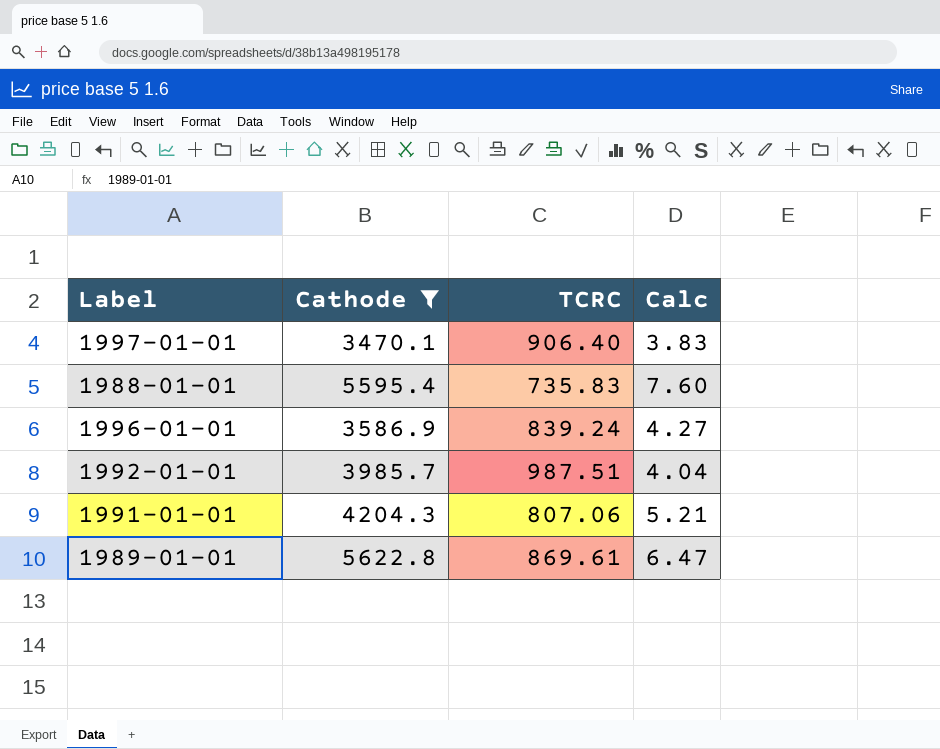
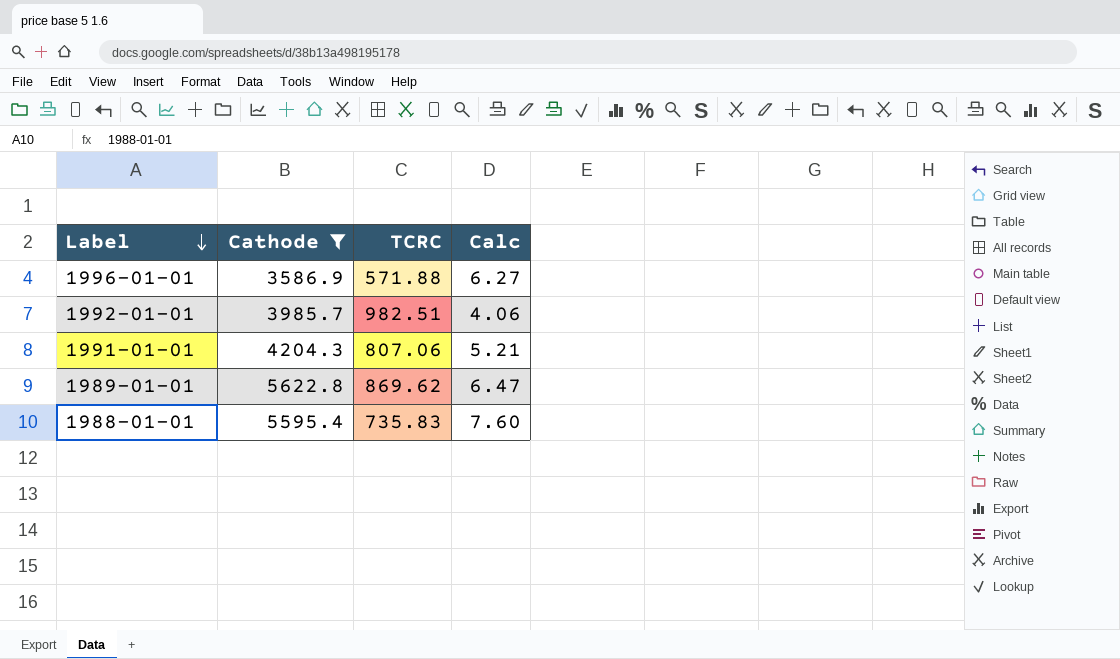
row order: none -> Label descending
row 1997-01-01: 3470.1 | 906.40 | 3.83 -> none
1996-01-01 | TCRC: 839.24 -> 571.88
1996-01-01 | Calc: 4.27 -> 6.27
1992-01-01 | TCRC: 987.51 -> 982.51
1992-01-01 | Calc: 4.04 -> 4.06
1989-01-01 | TCRC: 869.61 -> 869.62

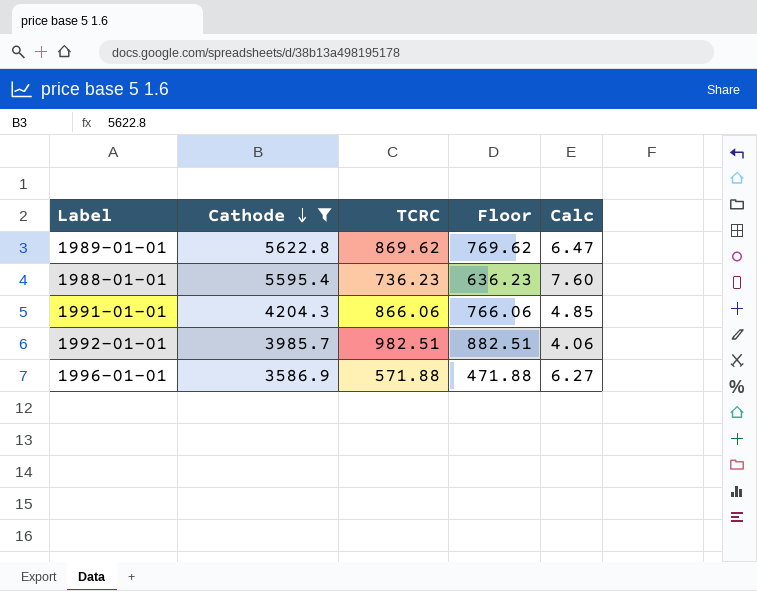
row order: Label descending -> Cathode descending
column Floor | formula: none -> [TCRC] - 100
1988-01-01 | TCRC: 735.83 -> 736.23
1991-01-01 | TCRC: 807.06 -> 866.06
1991-01-01 | Calc: 5.21 -> 4.85

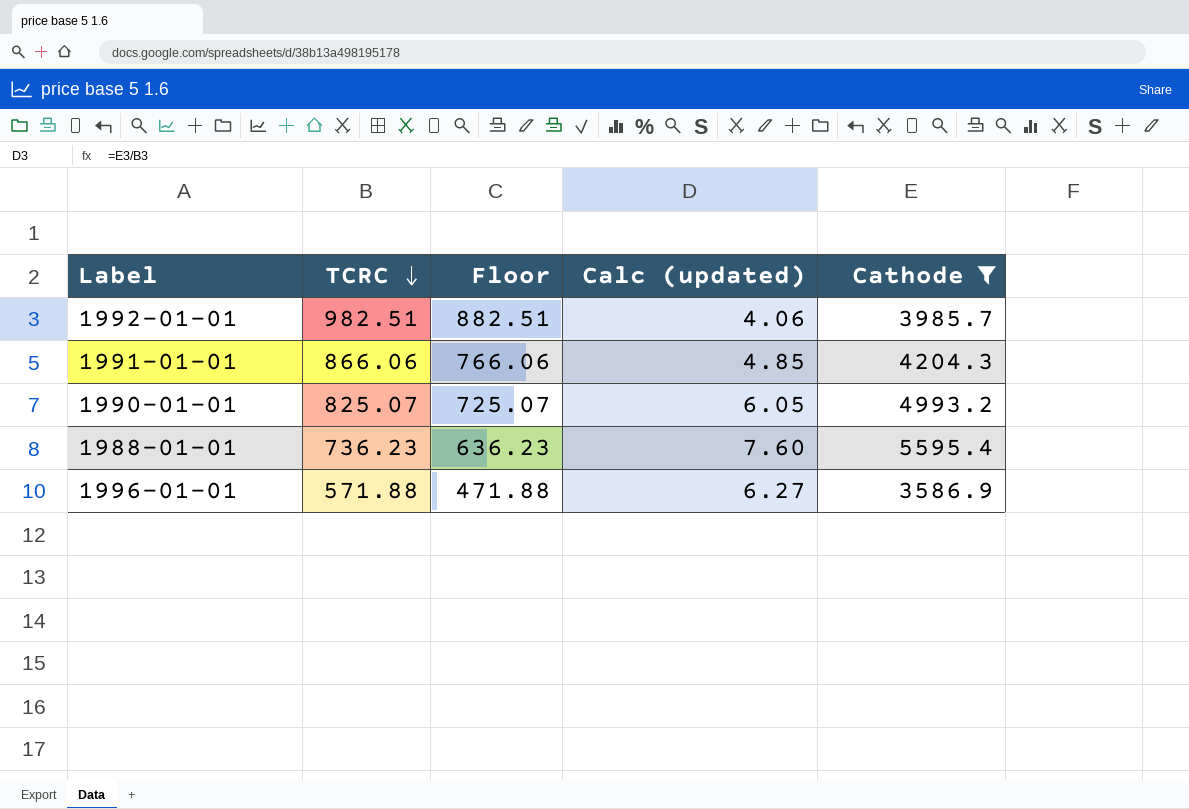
row order: Cathode descending -> TCRC descending
column name: Calc -> Calc (updated)
column Cathode | position: 2 -> 5
row 1989-01-01: 5622.8 | 869.62 | 769.62 | 6.47 -> none
row 1990-01-01: none -> 825.07 | 725.07 | 6.05 | 4993.2

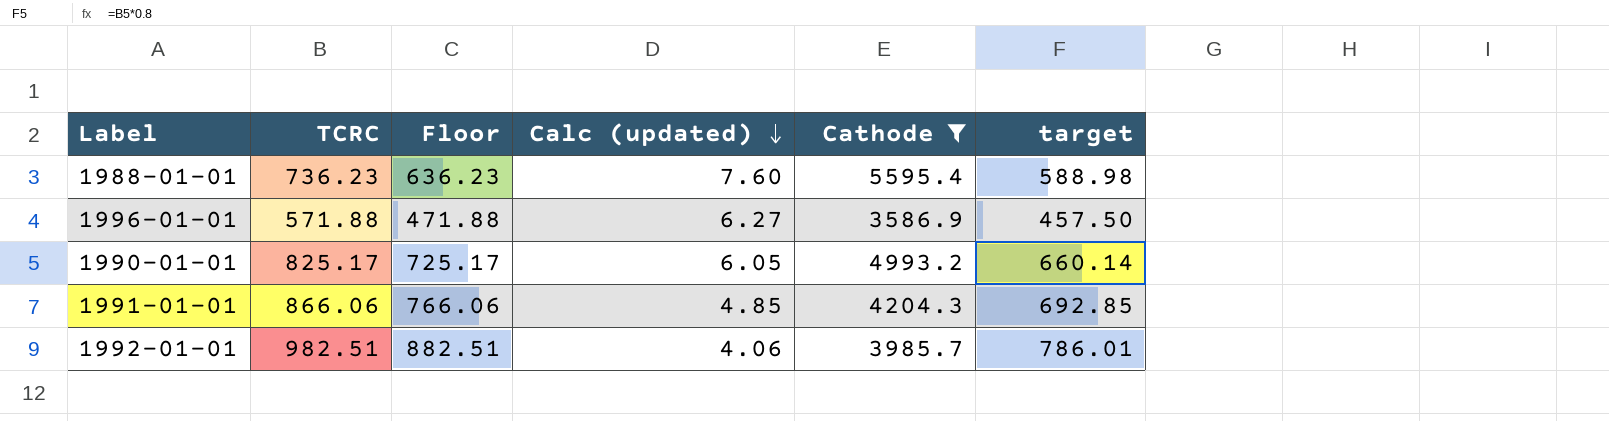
row order: TCRC descending -> Calc (updated) descending
column target | formula: none -> [TCRC] * 0.8
1990-01-01 | TCRC: 825.07 -> 825.17
1990-01-01 | Floor: 725.07 -> 725.17

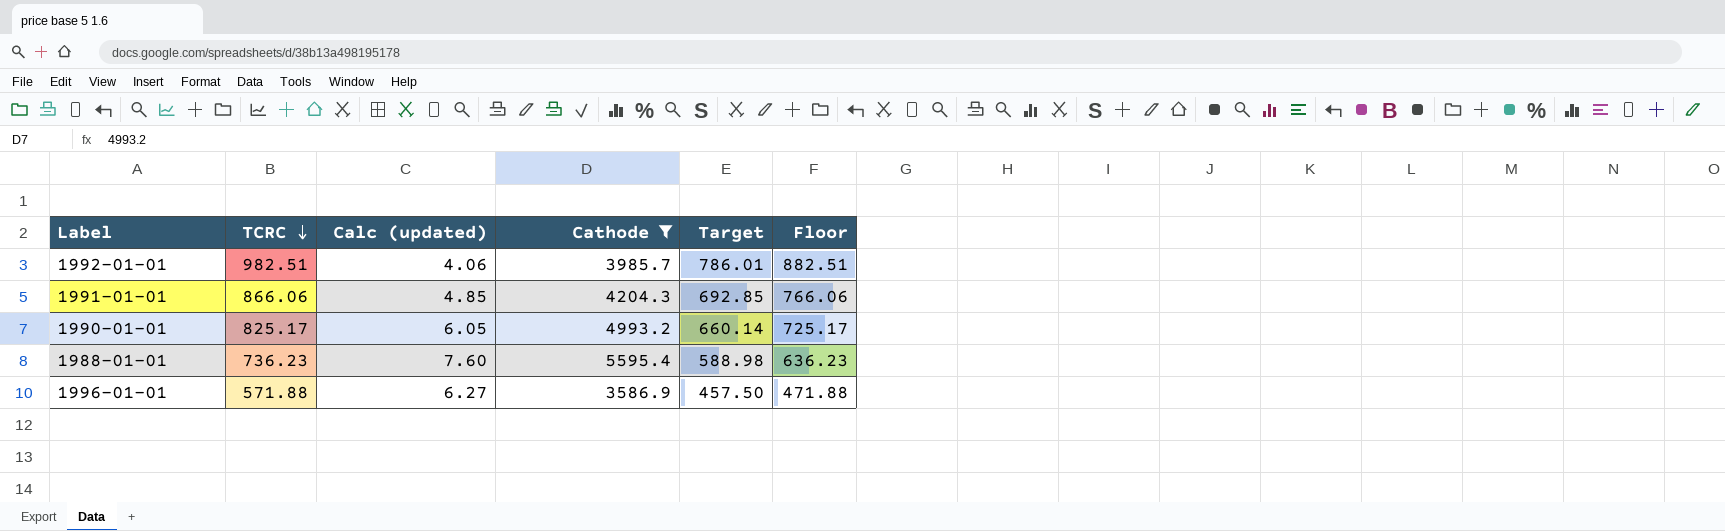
row order: Calc (updated) descending -> TCRC descending
column name: target -> Target
column Floor | position: 3 -> 6

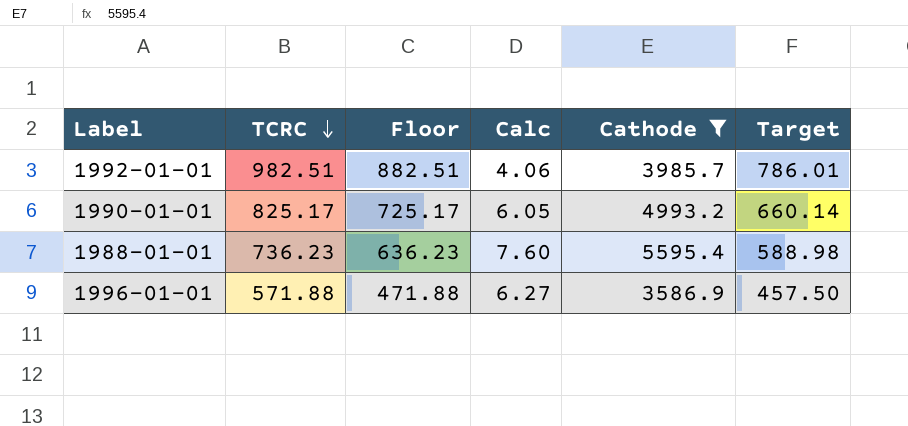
column Floor | position: 6 -> 3
column name: Calc (updated) -> Calc
row 1991-01-01: 866.06 | 4.85 | 4204.3 | 692.85 | 766.06 -> none

